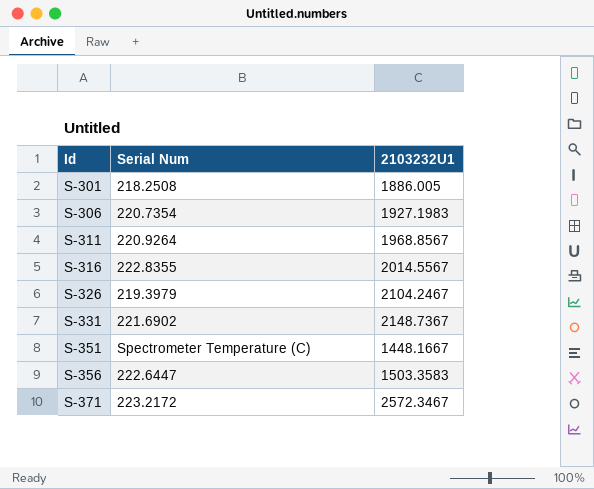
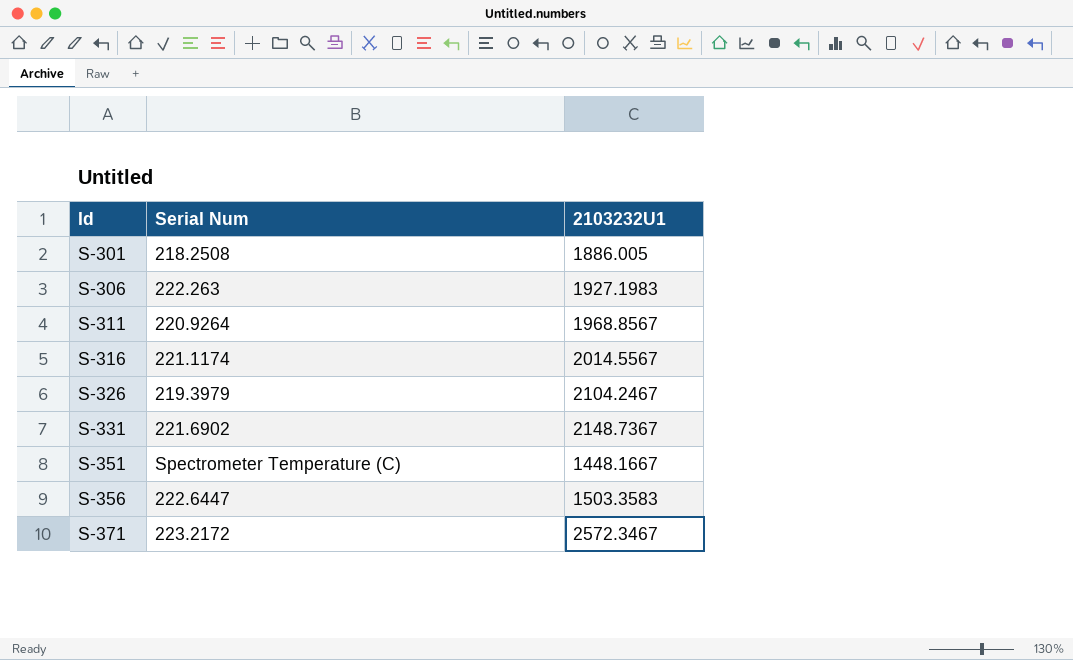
S-306 | Serial Num: 220.7354 -> 222.263
S-316 | Serial Num: 222.8355 -> 221.1174

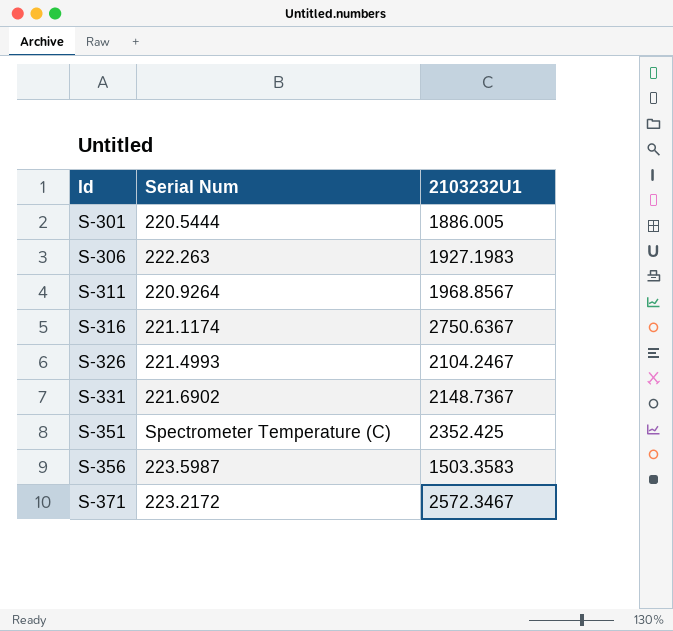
S-301 | Serial Num: 218.2508 -> 220.5444
S-316 | 2103232U1: 2014.5567 -> 2750.6367
S-326 | Serial Num: 219.3979 -> 221.4993
S-351 | 2103232U1: 1448.1667 -> 2352.425
S-356 | Serial Num: 222.6447 -> 223.5987

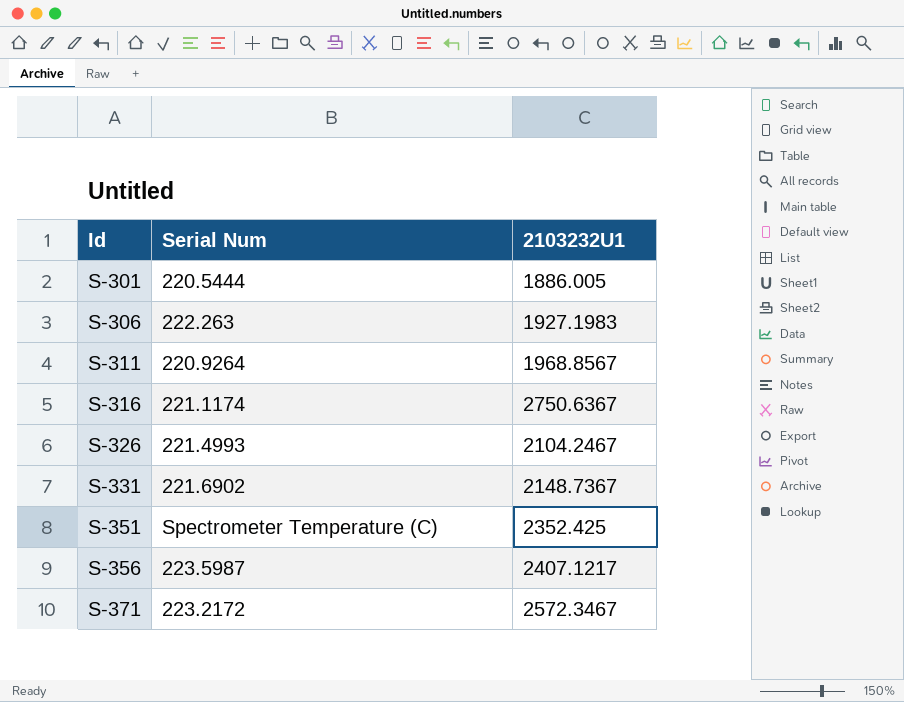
S-356 | 2103232U1: 1503.3583 -> 2407.1217

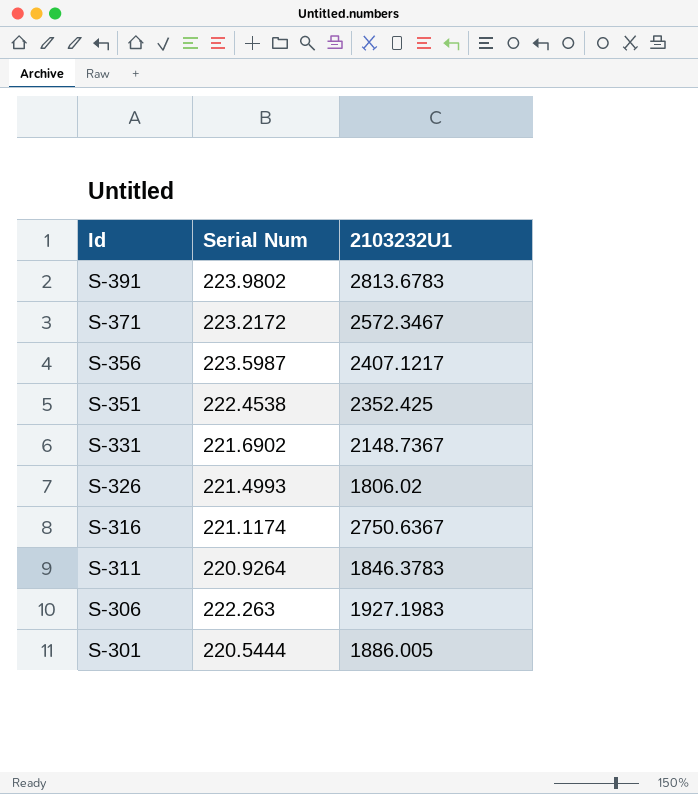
row order: Id ascending -> Id descending
row S-391: none -> 223.9802 | 2813.6783
S-351 | Serial Num: Spectrometer Temperature (C) -> 222.4538
S-326 | 2103232U1: 2104.2467 -> 1806.02
S-311 | 2103232U1: 1968.8567 -> 1846.3783

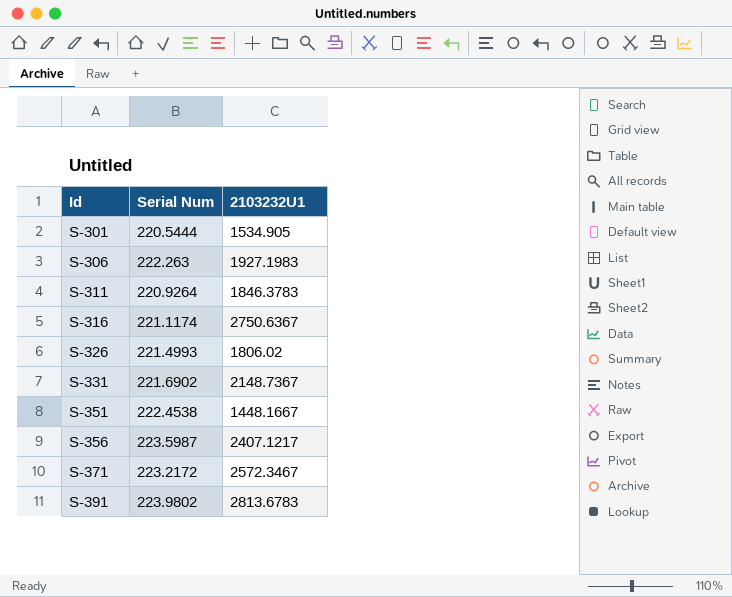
row order: Id descending -> Id ascending
S-301 | 2103232U1: 1886.005 -> 1534.905
S-351 | 2103232U1: 2352.425 -> 1448.1667

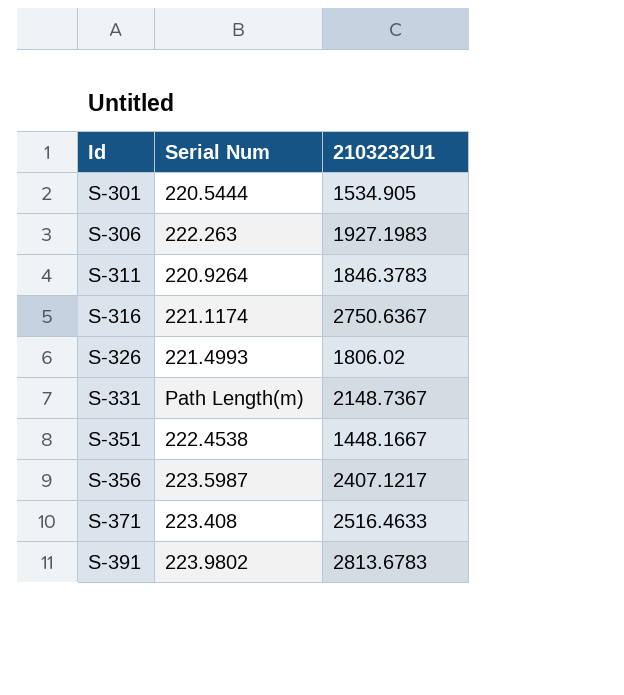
S-331 | Serial Num: 221.6902 -> Path Length(m)
S-371 | Serial Num: 223.2172 -> 223.408
S-371 | 2103232U1: 2572.3467 -> 2516.4633

